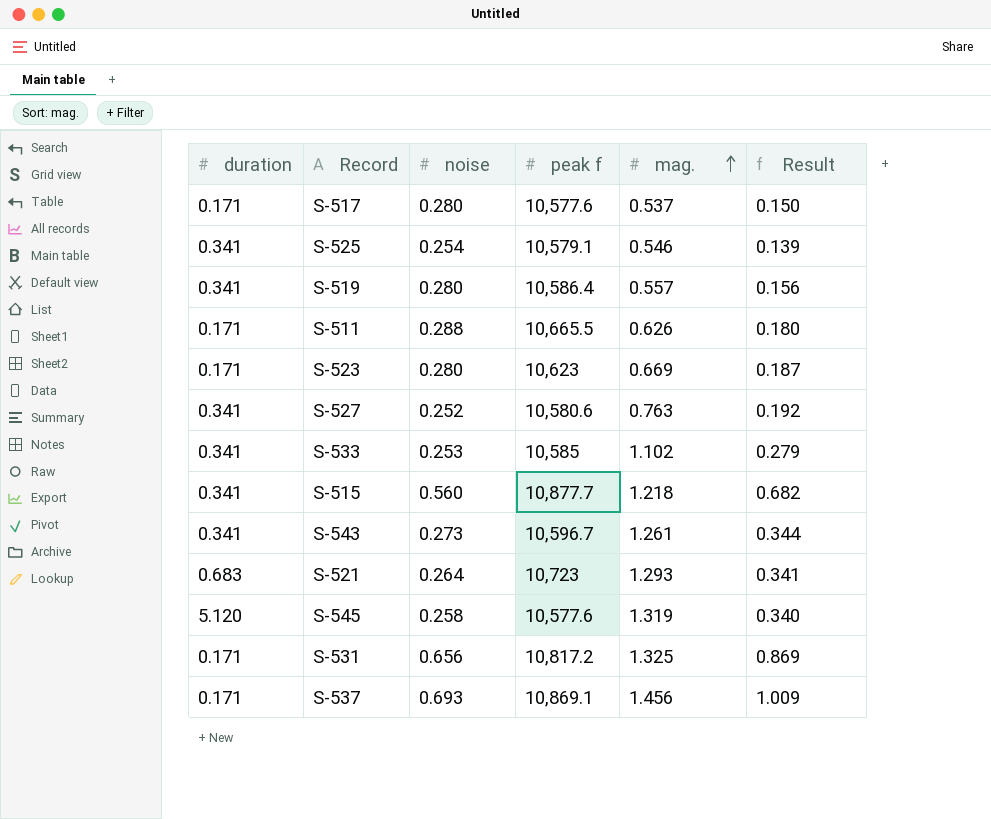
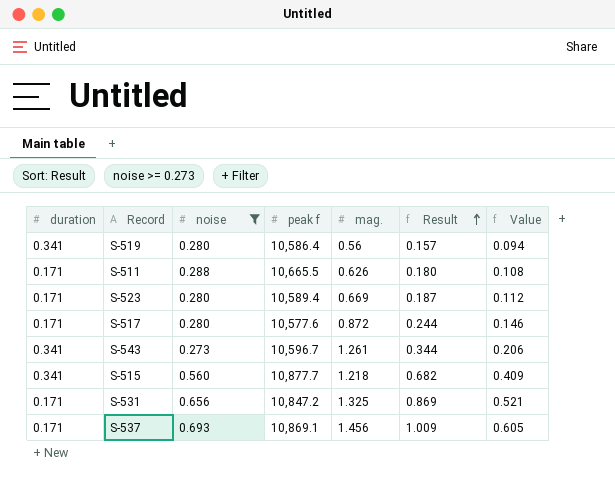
filter: none -> noise >= 0.273
row order: mag. ascending -> Result ascending
column Value | formula: none -> [Result] * 0.6
S-519 | mag.: 0.557 -> 0.56
S-519 | Result: 0.156 -> 0.157
S-523 | peak f: 10,623 -> 10,589.4
S-517 | mag.: 0.537 -> 0.872
S-517 | Result: 0.150 -> 0.244
S-531 | peak f: 10,817.2 -> 10,847.2

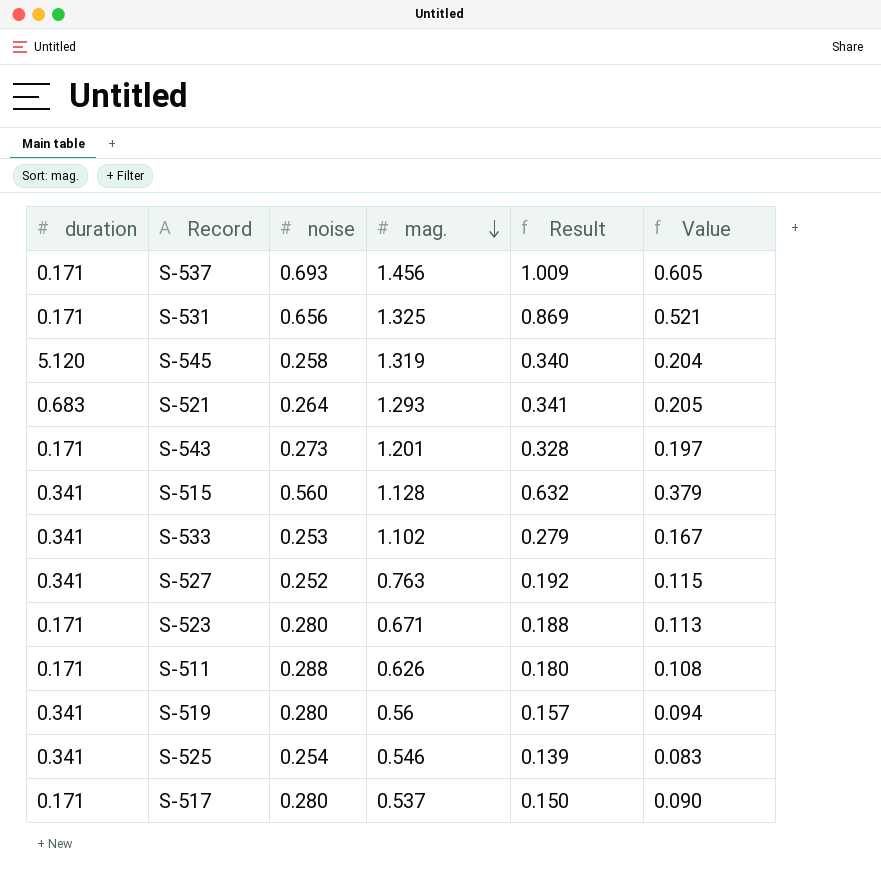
filter: noise >= 0.273 -> none
row order: Result ascending -> mag. descending
column peak f | position: 4 -> none
S-543 | duration: 0.341 -> 0.171
S-543 | mag.: 1.261 -> 1.201
S-543 | Result: 0.344 -> 0.328
S-543 | Value: 0.206 -> 0.197
S-515 | mag.: 1.218 -> 1.128
S-515 | Result: 0.682 -> 0.632
S-515 | Value: 0.409 -> 0.379
S-523 | mag.: 0.669 -> 0.671
S-523 | Result: 0.187 -> 0.188
S-523 | Value: 0.112 -> 0.113
S-517 | mag.: 0.872 -> 0.537
S-517 | Result: 0.244 -> 0.150
S-517 | Value: 0.146 -> 0.090

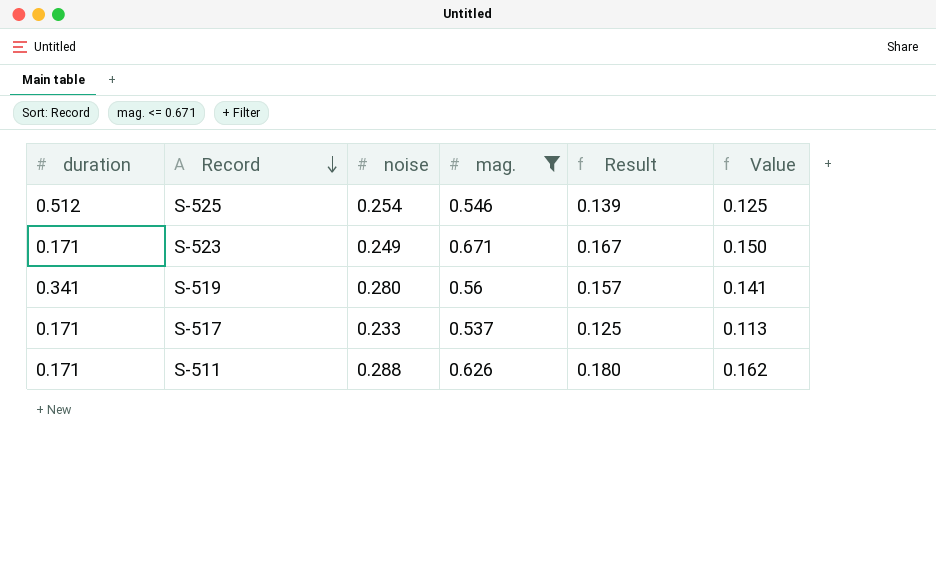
filter: none -> mag. <= 0.671
row order: mag. descending -> Record descending
column Value | formula: [Result] * 0.6 -> [Result] * 0.9
S-525 | duration: 0.341 -> 0.512
S-523 | noise: 0.280 -> 0.249
S-523 | Result: 0.188 -> 0.167
S-517 | noise: 0.280 -> 0.233
S-517 | Result: 0.150 -> 0.125

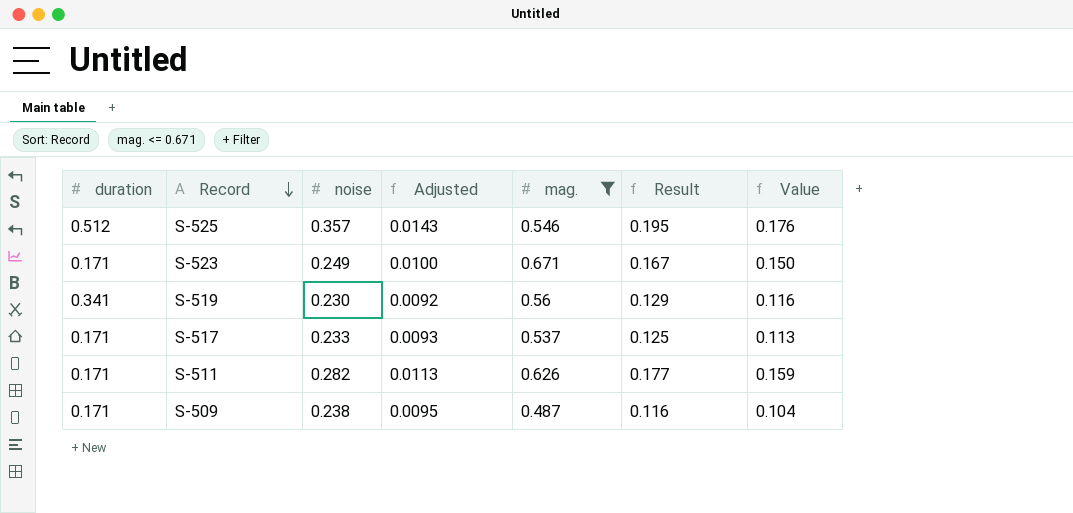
column Adjusted | formula: none -> [noise] * 0.04
S-525 | noise: 0.254 -> 0.357
S-525 | Result: 0.139 -> 0.195
S-525 | Value: 0.125 -> 0.176
S-519 | noise: 0.280 -> 0.230
S-519 | Result: 0.157 -> 0.129
S-519 | Value: 0.141 -> 0.116
S-511 | noise: 0.288 -> 0.282
S-511 | Result: 0.180 -> 0.177
S-511 | Value: 0.162 -> 0.159
row S-509: none -> 0.171 | 0.238 | 0.0095 | 0.487 | 0.116 | 0.104

